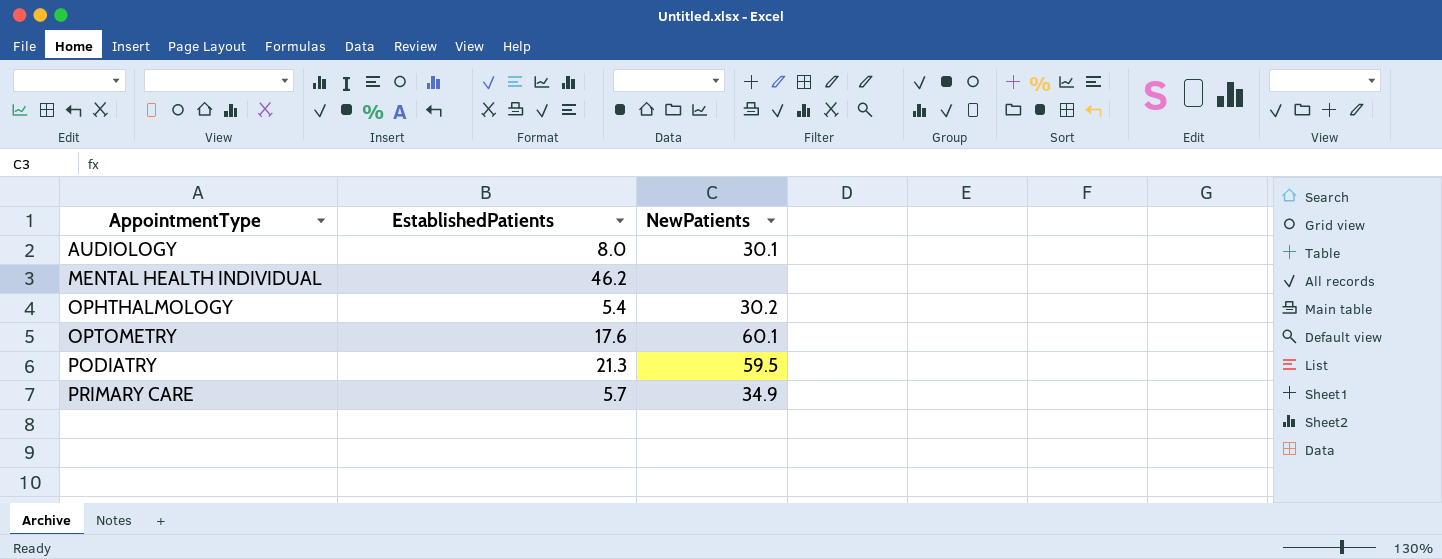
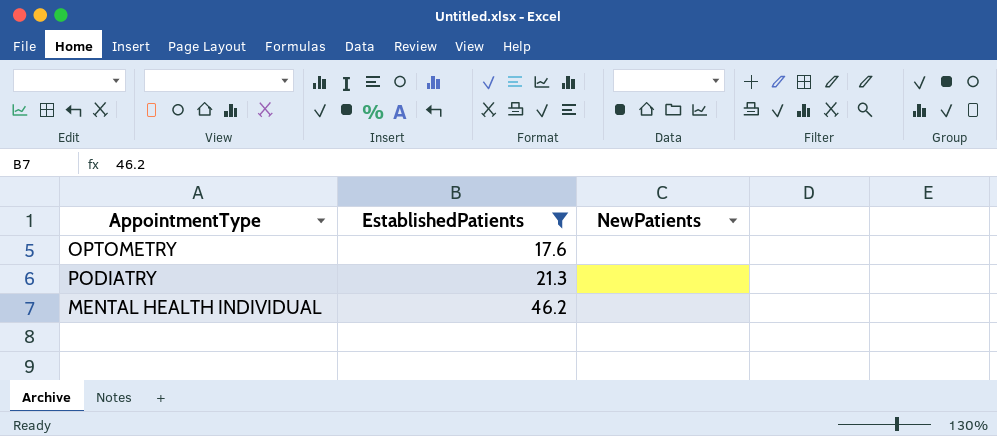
filter: none -> EstablishedPatients >= 17.6
row order: AppointmentType ascending -> EstablishedPatients ascending
OPTOMETRY | NewPatients: 60.1 -> none
PODIATRY | NewPatients: 59.5 -> none

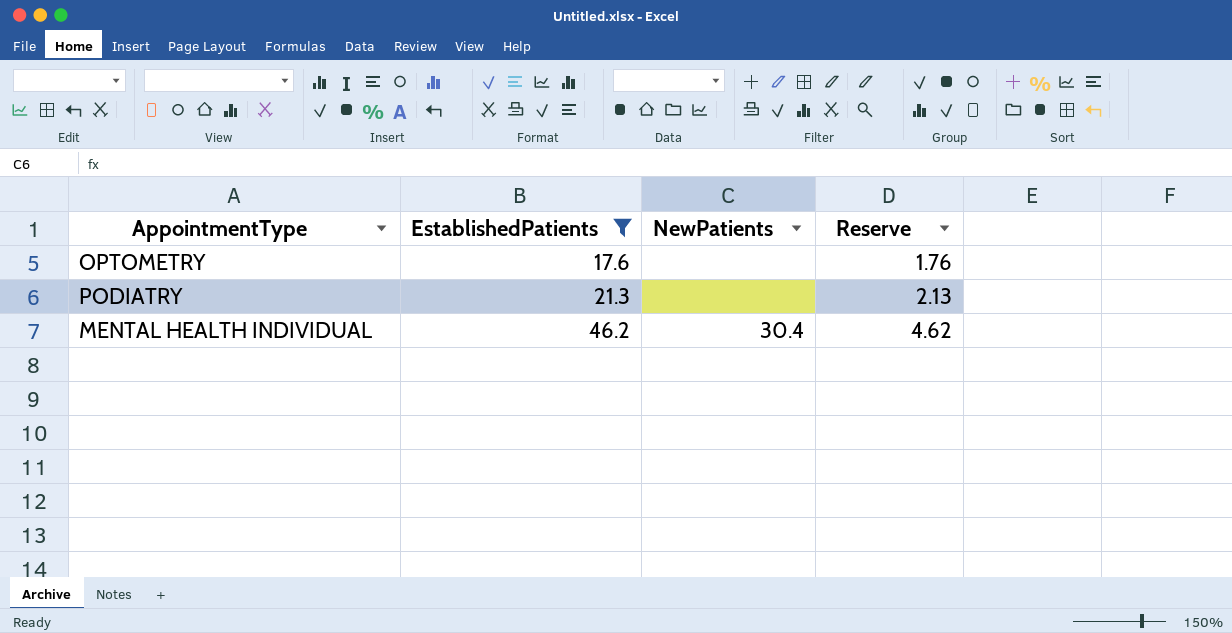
column Reserve | formula: none -> [EstablishedPatients] * 0.1
MENTAL HEALTH INDIVIDUAL | NewPatients: none -> 30.4

